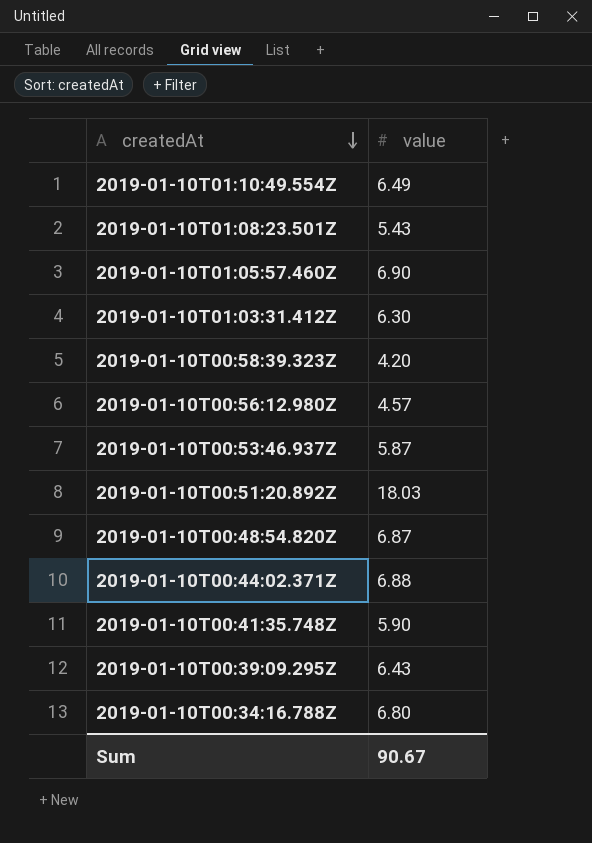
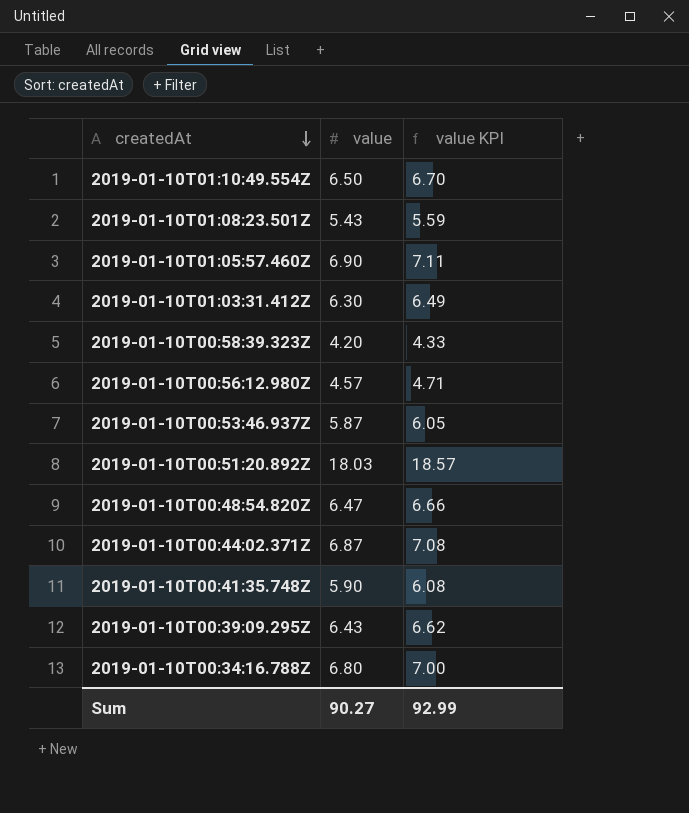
column value KPI | formula: none -> [value] * 1.03
2019-01-10T01:10:49.554Z | value: 6.49 -> 6.50
2019-01-10T00:48:54.820Z | value: 6.87 -> 6.47
2019-01-10T00:44:02.371Z | value: 6.88 -> 6.87
Sum | value: 90.67 -> 90.27

